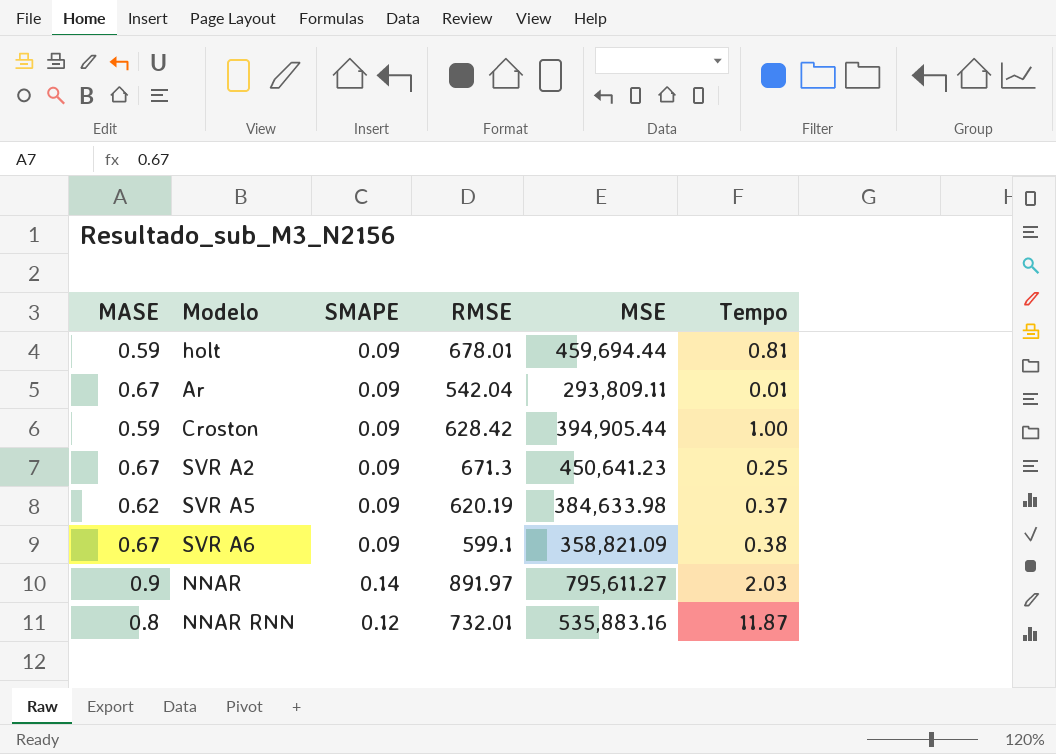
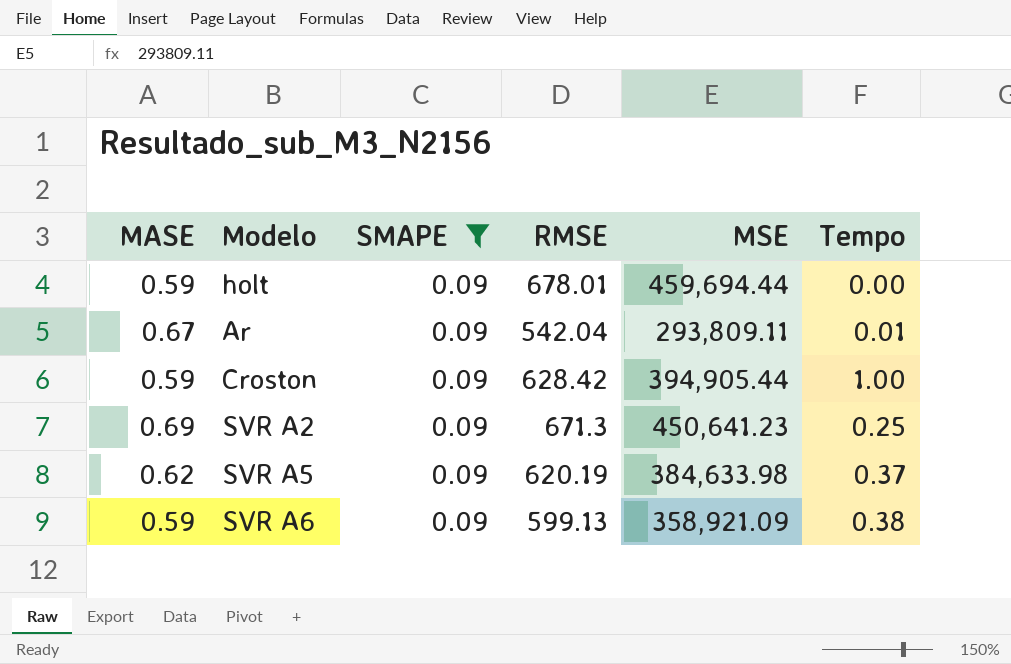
filter: none -> SMAPE = 0.09
holt | Tempo: 0.81 -> 0.00
SVR A2 | MASE: 0.67 -> 0.69
SVR A6 | MASE: 0.67 -> 0.59
SVR A6 | RMSE: 599.1 -> 599.13
SVR A6 | MSE: 358,821.09 -> 358,921.09

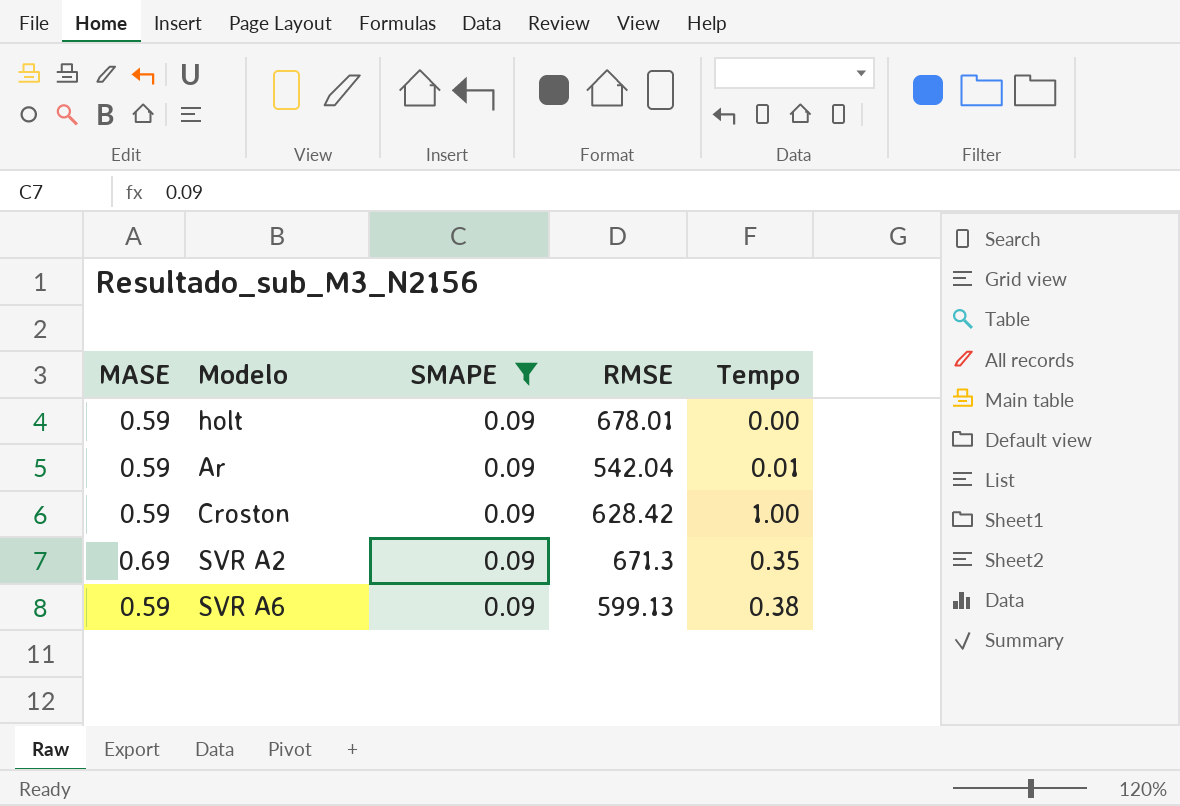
column MSE | position: 5 -> none
row SVR A5: 0.62 | 0.09 | 620.19 | 384,633.98 | 0.37 -> none
Ar | MASE: 0.67 -> 0.59
SVR A2 | Tempo: 0.25 -> 0.35

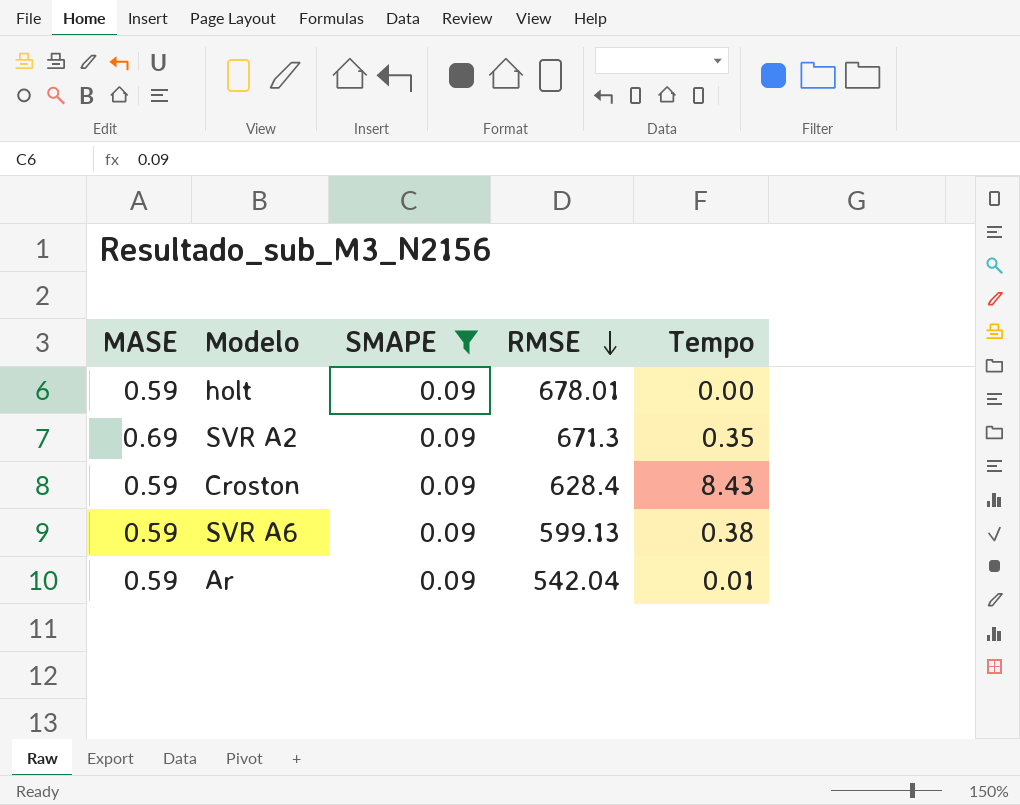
row order: none -> RMSE descending
Croston | RMSE: 628.42 -> 628.4
Croston | Tempo: 1.00 -> 8.43

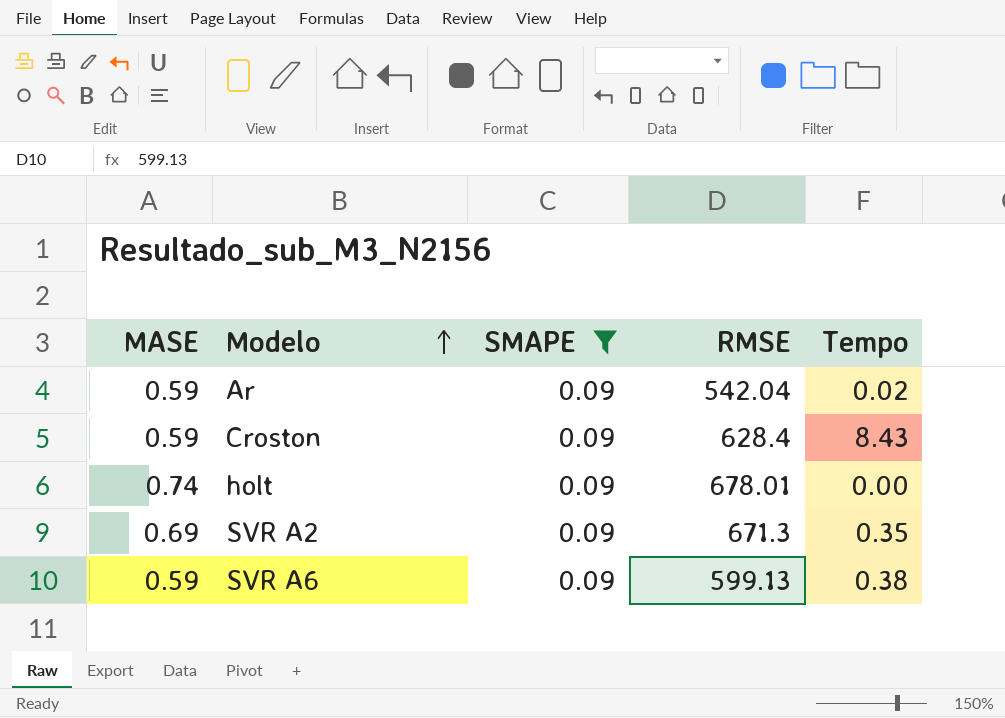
row order: RMSE descending -> Modelo ascending
Ar | Tempo: 0.01 -> 0.02
holt | MASE: 0.59 -> 0.74

